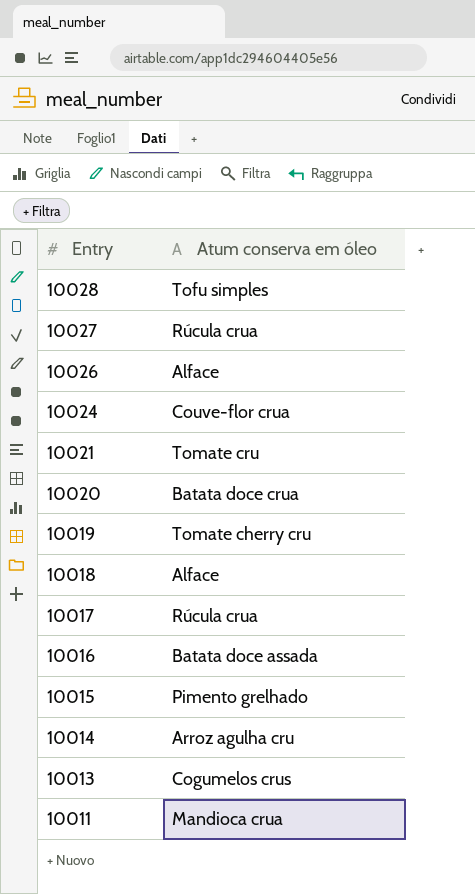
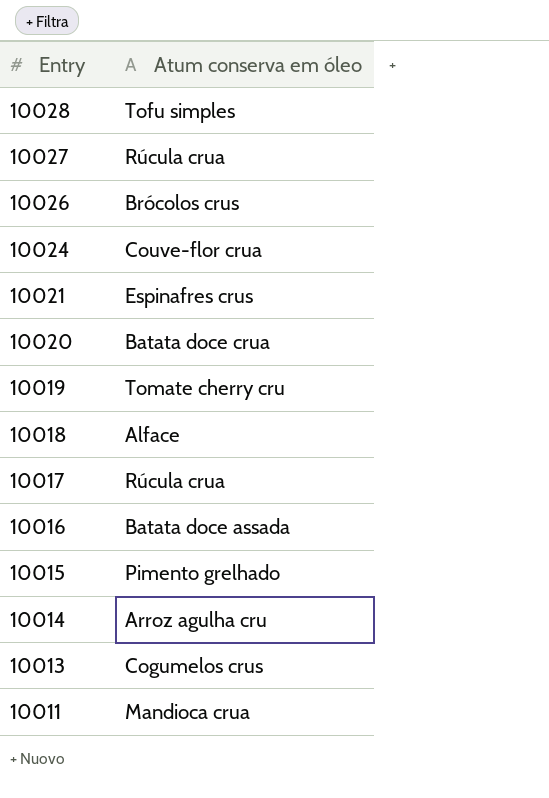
10026 | Atum conserva em óleo: Alface -> Brócolos crus
10021 | Atum conserva em óleo: Tomate cru -> Espinafres crus

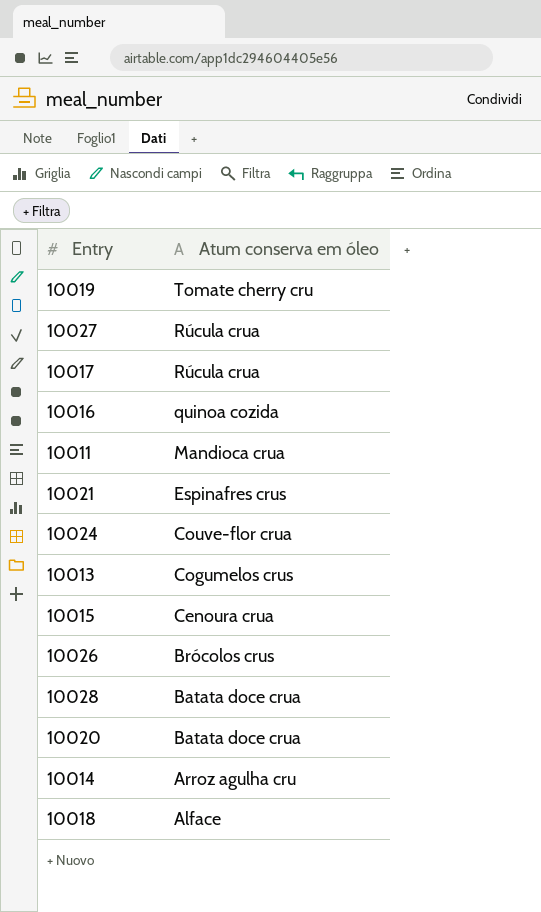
row order: Entry descending -> Atum conserva em óleo descending
10016 | Atum conserva em óleo: Batata doce assada -> quinoa cozida
10015 | Atum conserva em óleo: Pimento grelhado -> Cenoura crua
10028 | Atum conserva em óleo: Tofu simples -> Batata doce crua

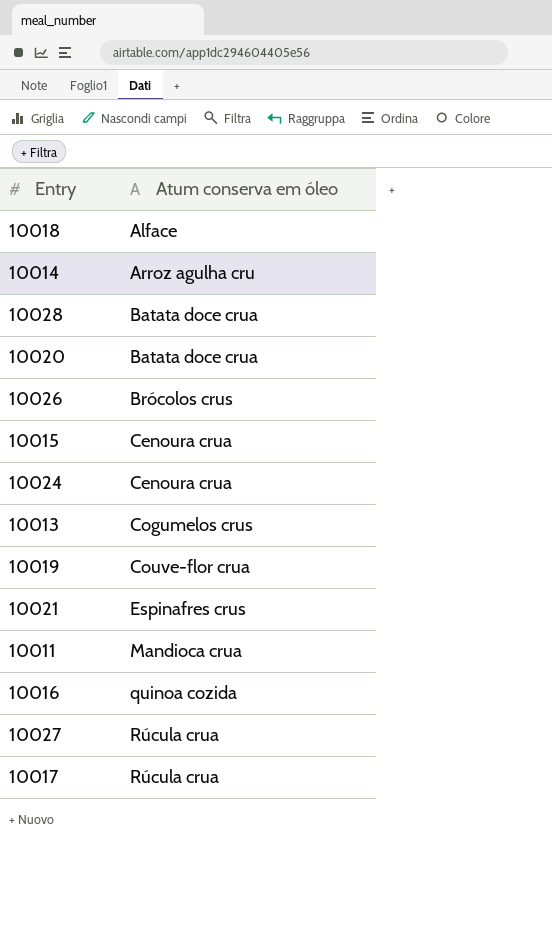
row order: Atum conserva em óleo descending -> Atum conserva em óleo ascending
10024 | Atum conserva em óleo: Couve-flor crua -> Cenoura crua
10019 | Atum conserva em óleo: Tomate cherry cru -> Couve-flor crua

